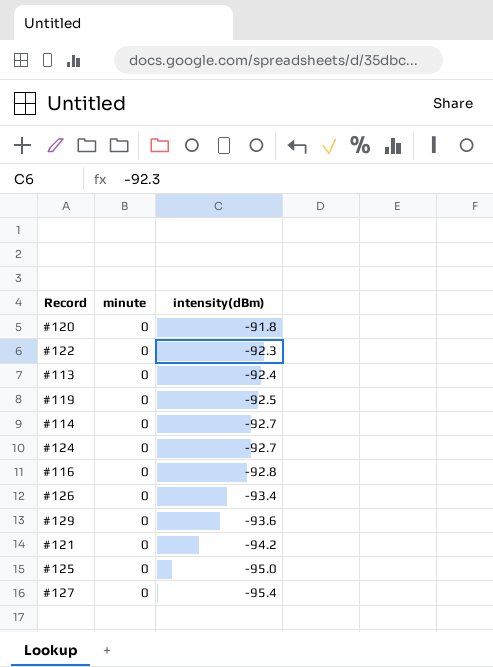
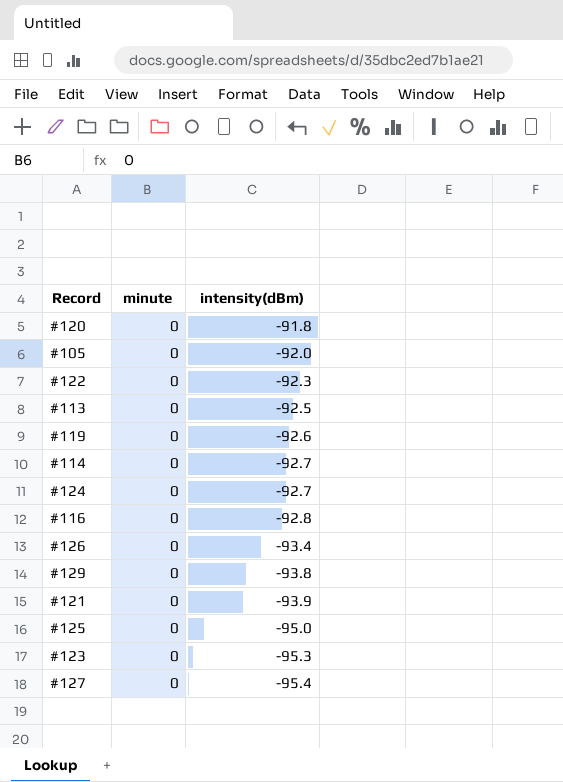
row #105: none -> 0 | -92.0
#113 | intensity(dBm): -92.4 -> -92.5
#119 | intensity(dBm): -92.5 -> -92.6
#129 | intensity(dBm): -93.6 -> -93.8
#121 | intensity(dBm): -94.2 -> -93.9
row #123: none -> 0 | -95.3

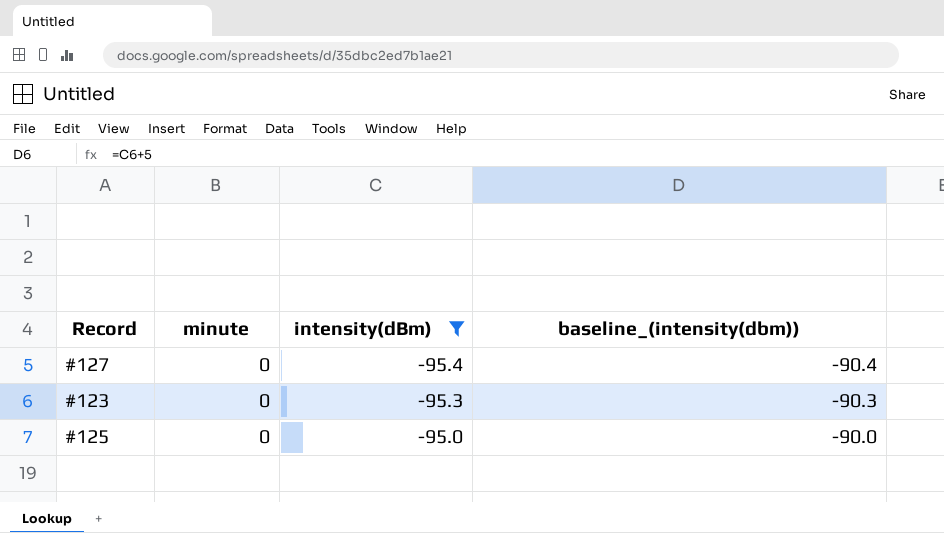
filter: none -> intensity(dBm) <= -95.0
row order: intensity(dBm) descending -> intensity(dBm) ascending
column baseline_(intensity(dbm)) | formula: none -> [intensity(dBm)] + 5

